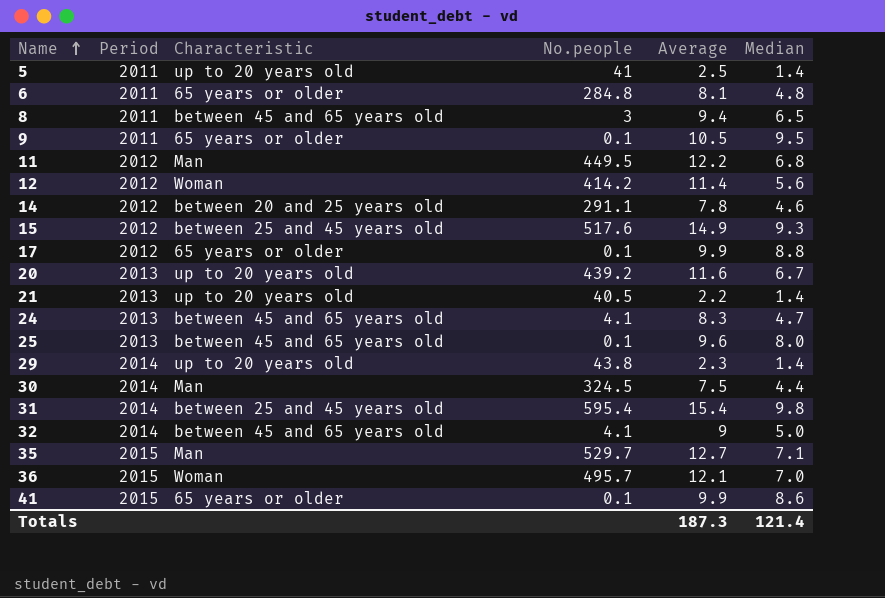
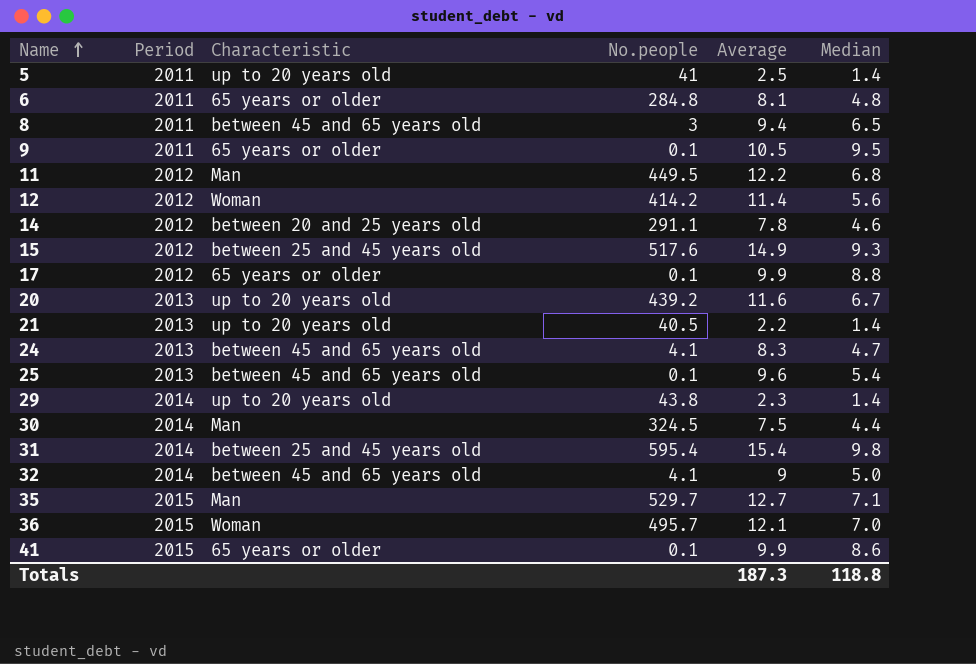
25 | Median: 8.0 -> 5.4
Totals | Median: 121.4 -> 118.8

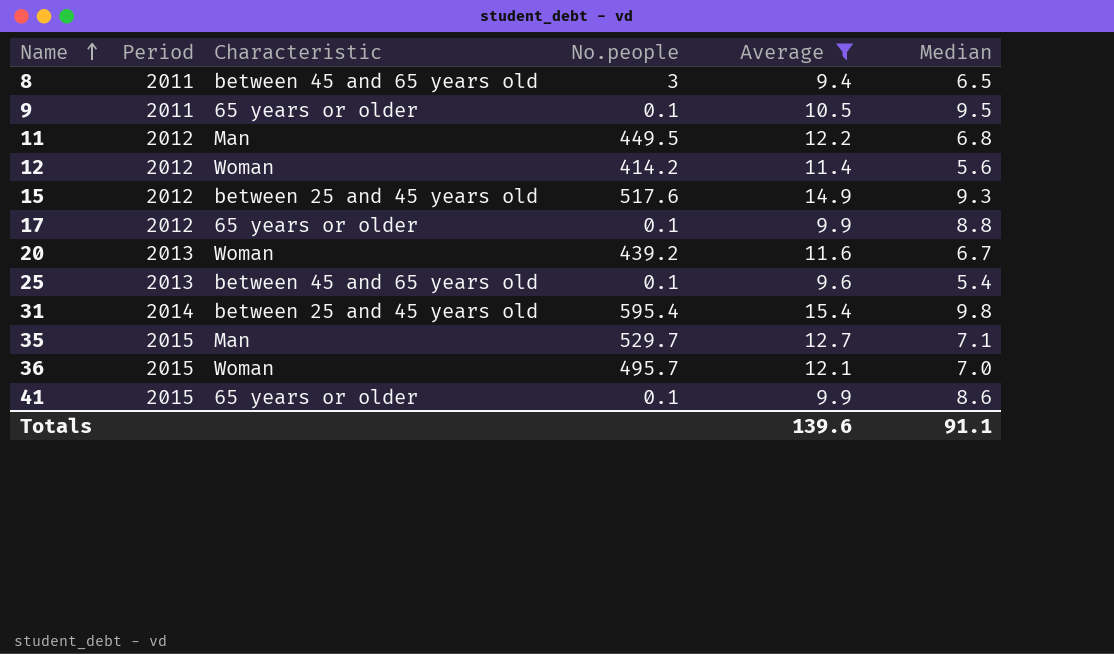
filter: none -> Average >= 9.4
20 | Characteristic: up to 20 years old -> Woman
Totals | Average: 187.3 -> 139.6
Totals | Median: 118.8 -> 91.1

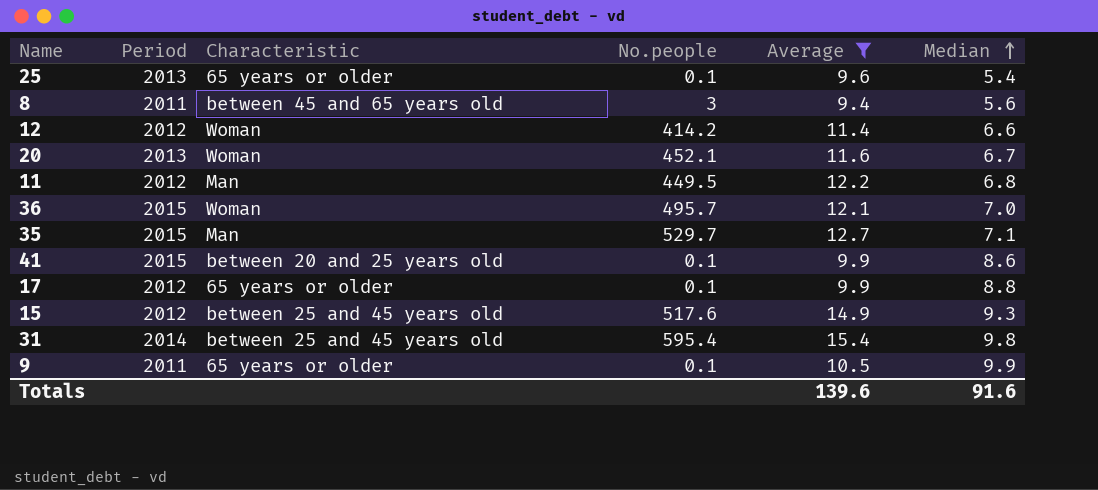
row order: Name ascending -> Median ascending
25 | Characteristic: between 45 and 65 years old -> 65 years or older
8 | Median: 6.5 -> 5.6
12 | Median: 5.6 -> 6.6
20 | No.people: 439.2 -> 452.1
41 | Characteristic: 65 years or older -> between 20 and 25 years old
9 | Median: 9.5 -> 9.9
Totals | Median: 91.1 -> 91.6

